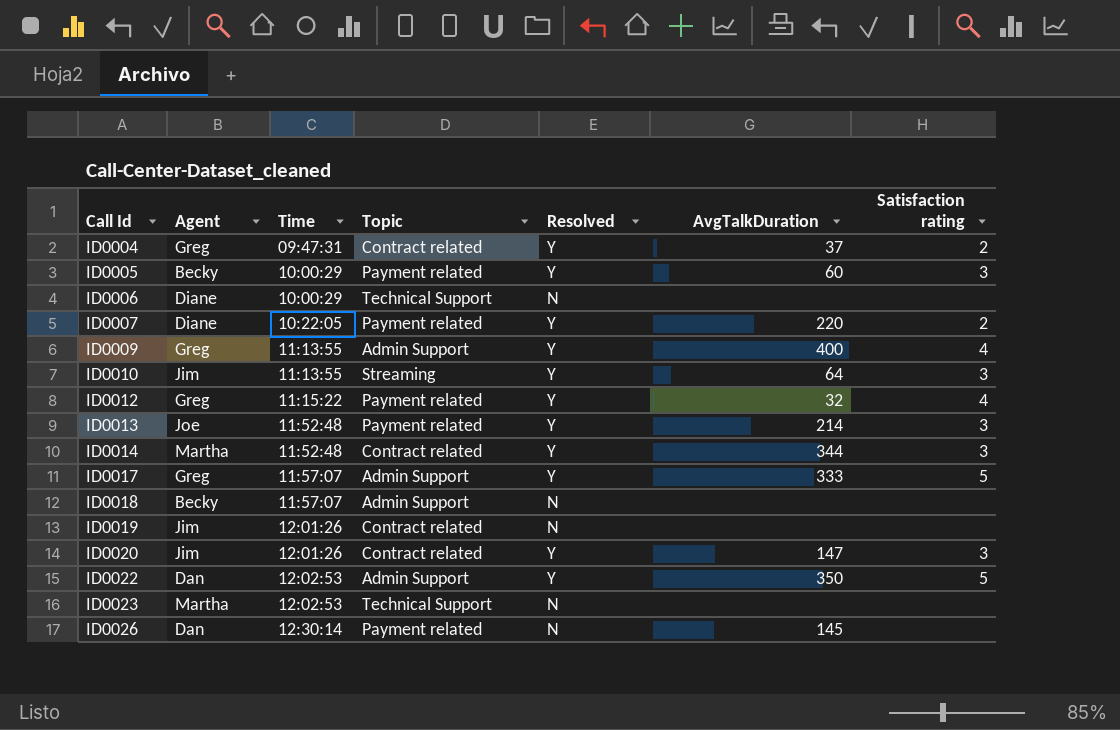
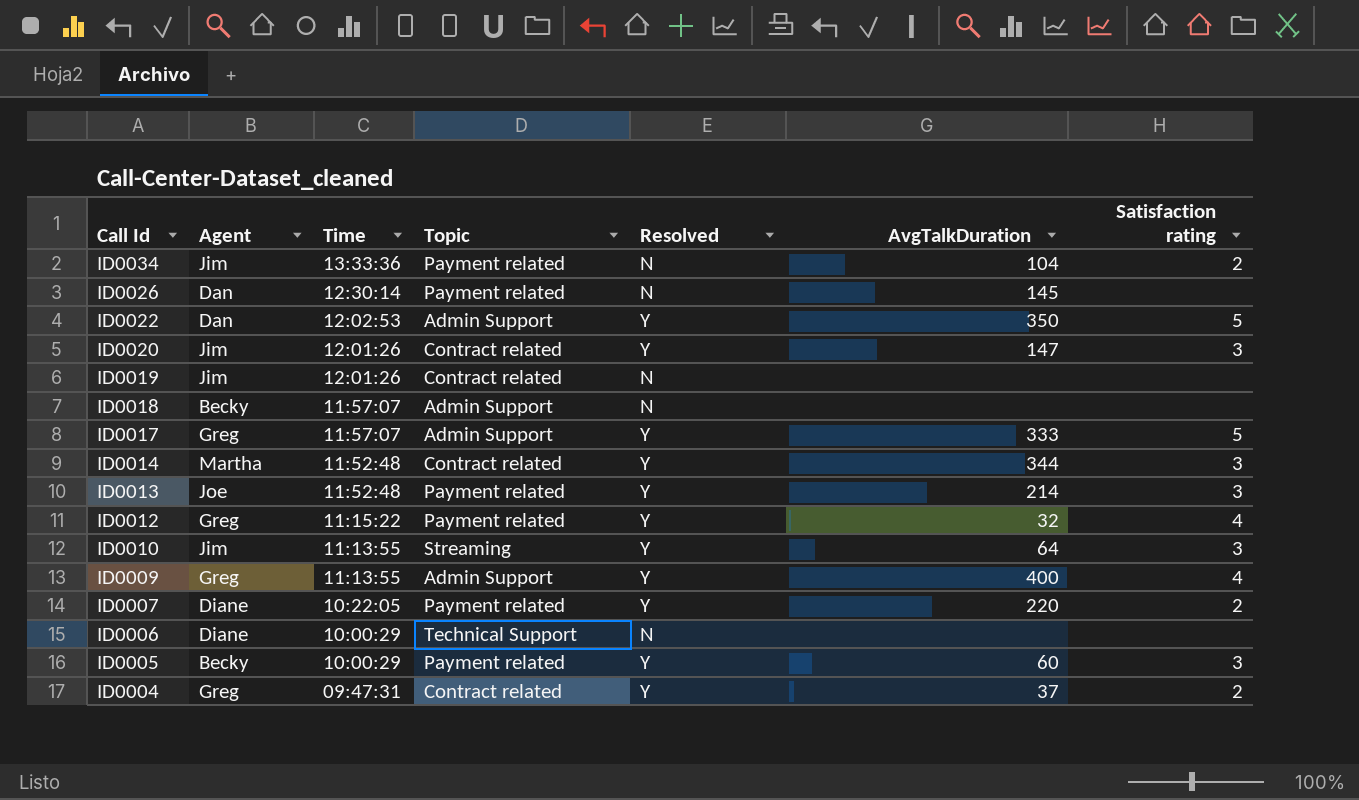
row order: Call Id ascending -> Call Id descending
row ID0023: Martha | 12:02:53 | Technical Support | N | none | none -> none
row ID0034: none -> Jim | 13:33:36 | Payment related | N | 104 | 2

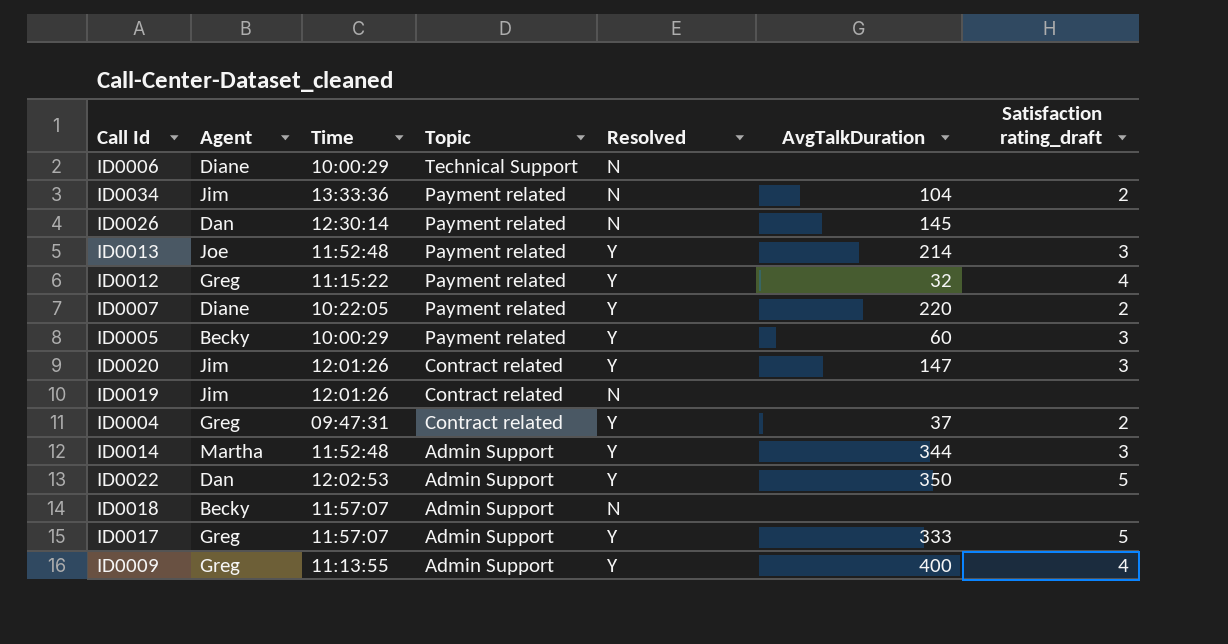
row order: Call Id descending -> Topic descending
column name: Satisfaction rating -> Satisfaction rating_draft
row ID0010: Jim | 11:13:55 | Streaming | Y | 64 | 3 -> none
ID0014 | Topic: Contract related -> Admin Support

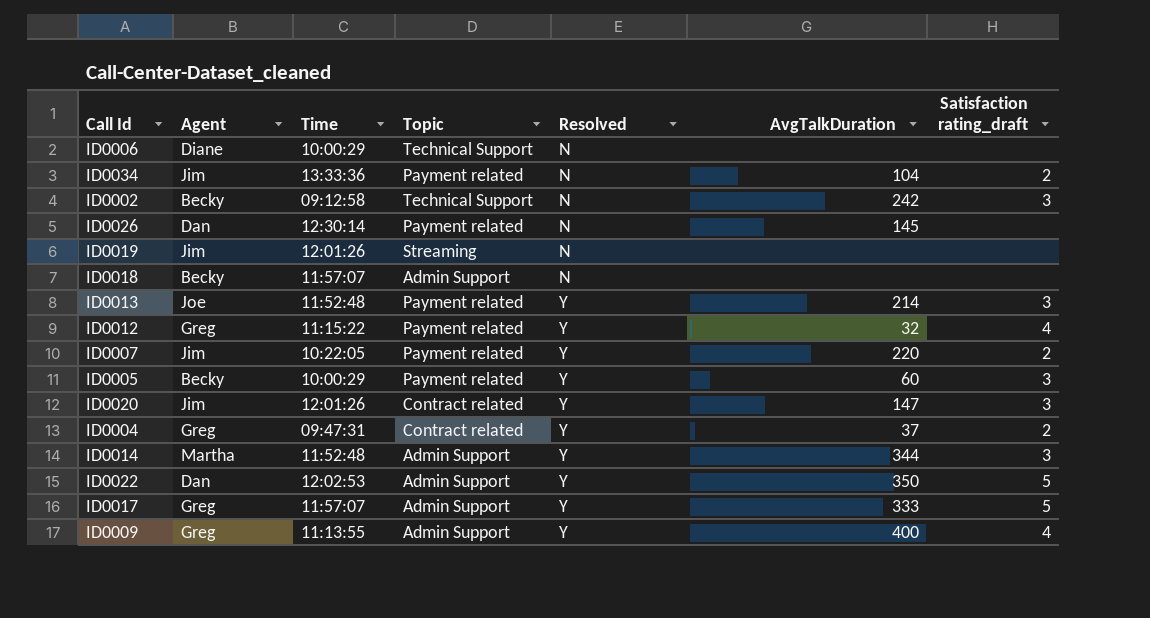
row order: Topic descending -> Resolved ascending
row ID0002: none -> Becky | 09:12:58 | Technical Support | N | 242 | 3
ID0019 | Topic: Contract related -> Streaming
ID0007 | Agent: Diane -> Jim

